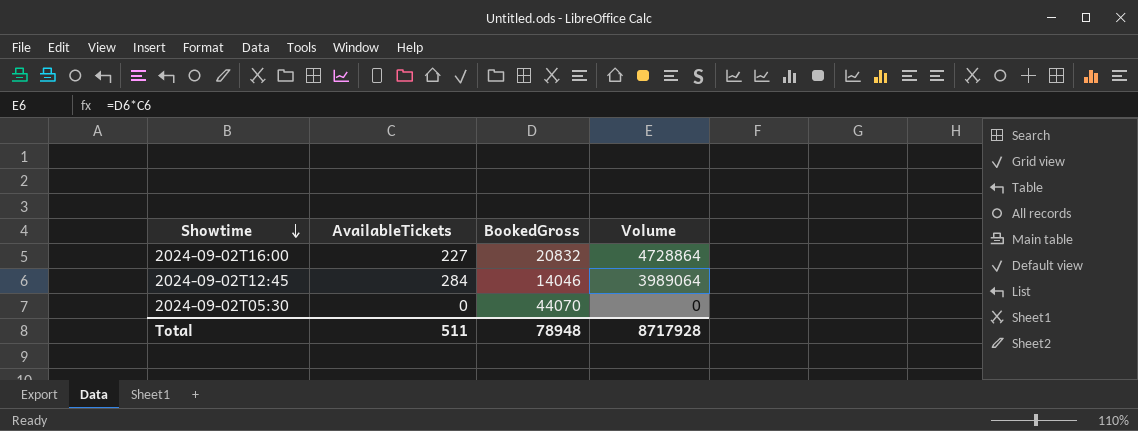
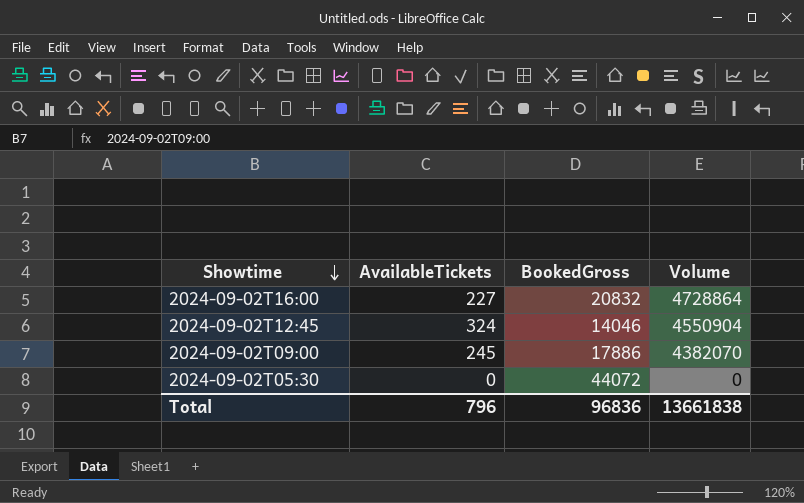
2024-09-02T12:45 | AvailableTickets: 284 -> 324
2024-09-02T12:45 | Volume: 3989064 -> 4550904
row 2024-09-02T09:00: none -> 245 | 17886 | 4382070
2024-09-02T05:30 | BookedGross: 44070 -> 44072
Total | AvailableTickets: 511 -> 796
Total | BookedGross: 78948 -> 96836
Total | Volume: 8717928 -> 13661838

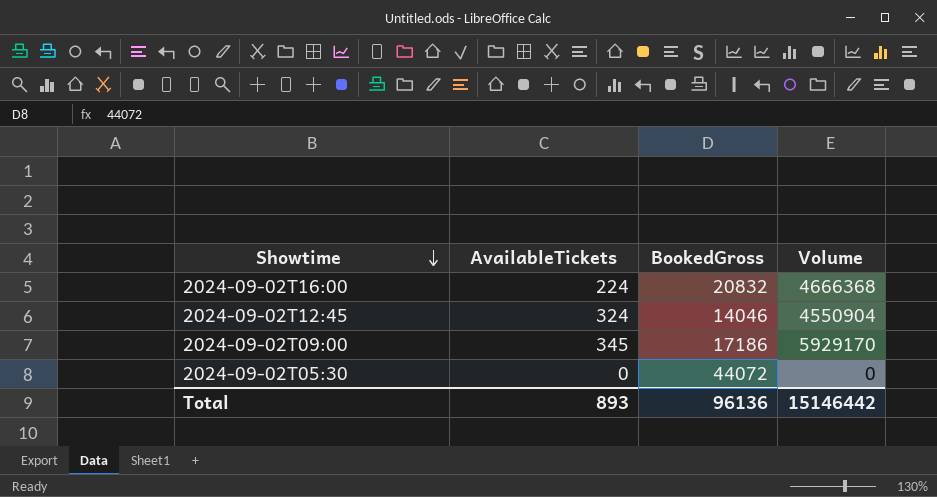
2024-09-02T16:00 | AvailableTickets: 227 -> 224
2024-09-02T16:00 | Volume: 4728864 -> 4666368
2024-09-02T09:00 | AvailableTickets: 245 -> 345
2024-09-02T09:00 | BookedGross: 17886 -> 17186
2024-09-02T09:00 | Volume: 4382070 -> 5929170
Total | AvailableTickets: 796 -> 893
Total | BookedGross: 96836 -> 96136
Total | Volume: 13661838 -> 15146442

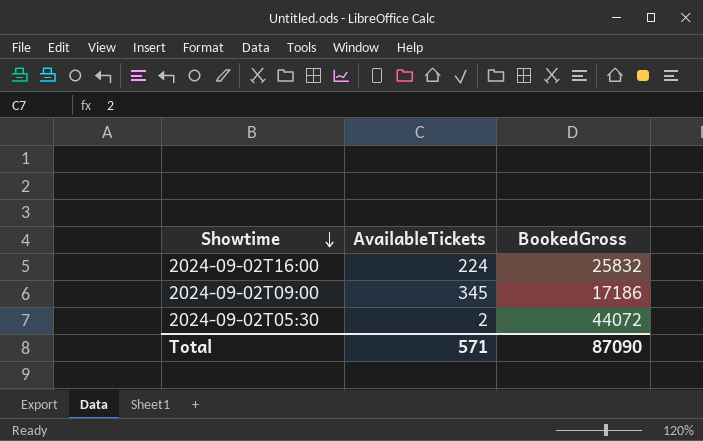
column Volume | formula: [AvailableTickets] * [BookedGross] -> none
row 2024-09-02T12:45: 324 | 14046 | 4550904 -> none
2024-09-02T16:00 | BookedGross: 20832 -> 25832
2024-09-02T05:30 | AvailableTickets: 0 -> 2
Total | AvailableTickets: 893 -> 571
Total | BookedGross: 96136 -> 87090

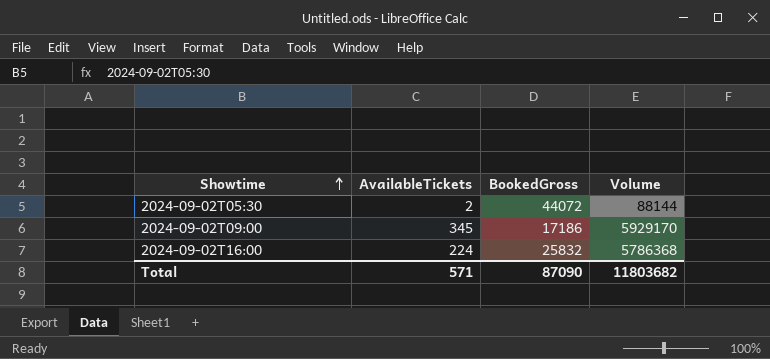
row order: Showtime descending -> Showtime ascending
column Volume | formula: none -> [AvailableTickets] * [BookedGross]

